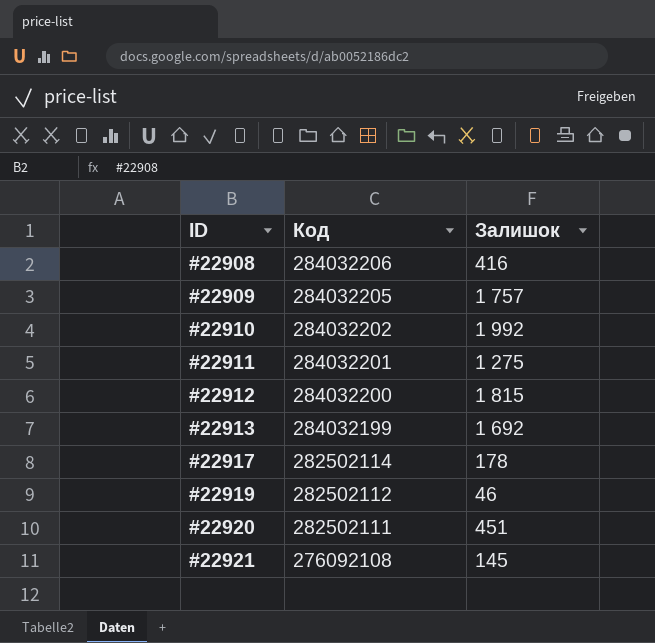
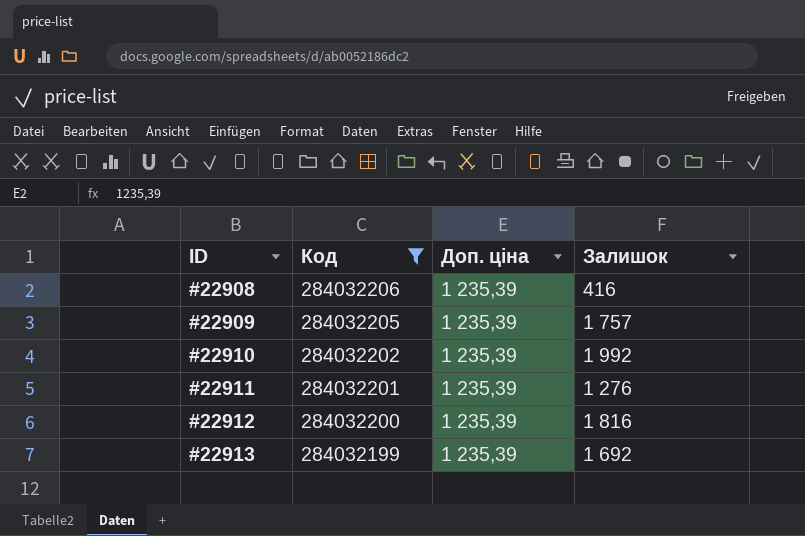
filter: none -> Код >= 284032199
column Доп. ціна | position: none -> 3
#22911 | Залишок: 1 275 -> 1 276
#22912 | Залишок: 1 815 -> 1 816

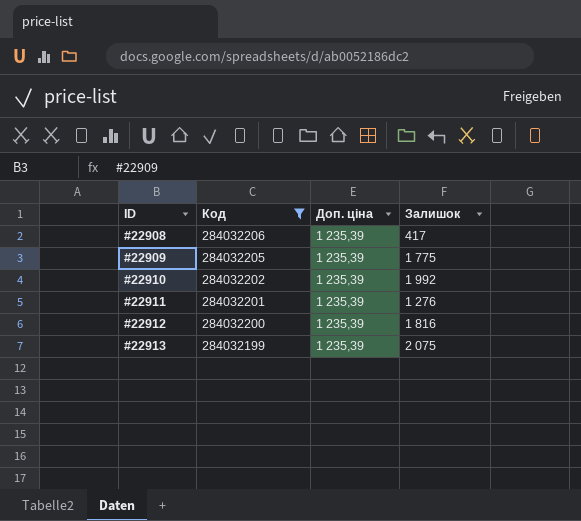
#22908 | Залишок: 416 -> 417
#22909 | Залишок: 1 757 -> 1 775
#22913 | Залишок: 1 692 -> 2 075

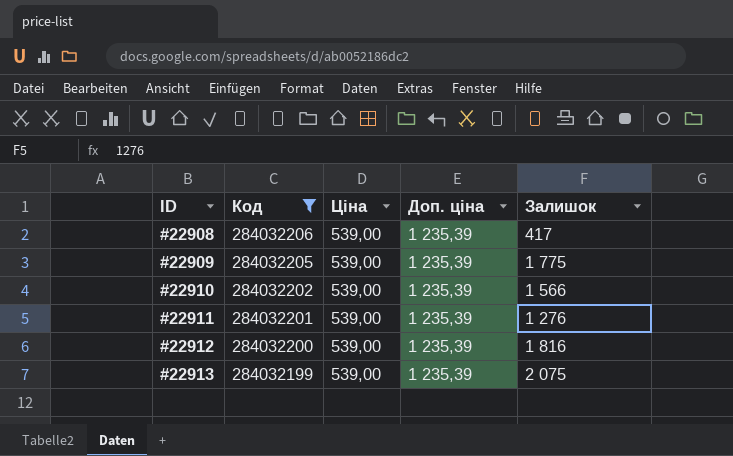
column Ціна | position: none -> 3
#22910 | Залишок: 1 992 -> 1 566

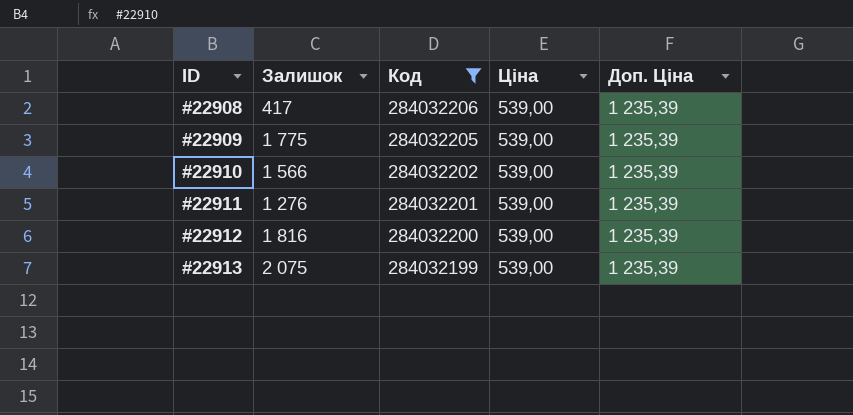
column Залишок | position: 5 -> 2
column name: Доп. ціна -> Доп. Ціна

